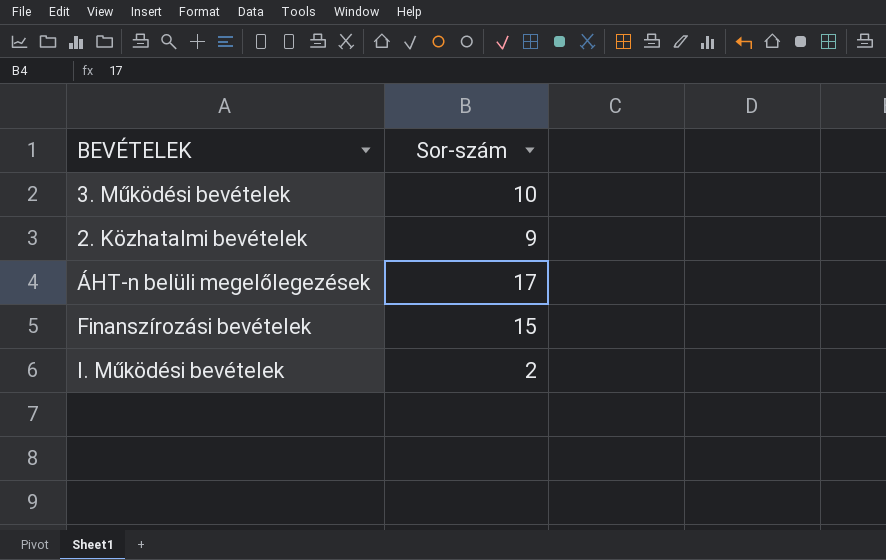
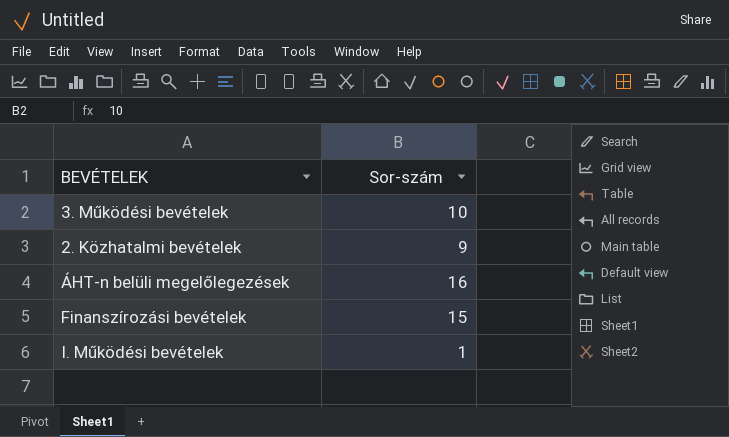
ÁHT-n belüli megelőlegezések | Sor-szám: 17 -> 16
I. Működési bevételek | Sor-szám: 2 -> 1

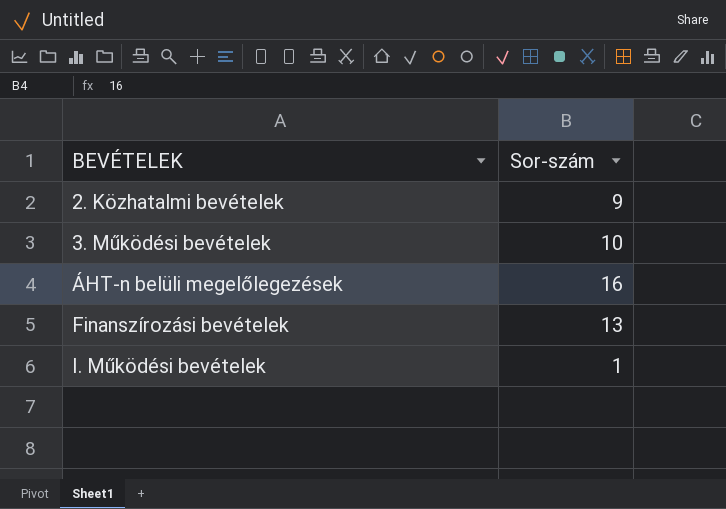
row order: none -> BEVÉTELEK ascending
Finanszírozási bevételek | Sor-szám: 15 -> 13

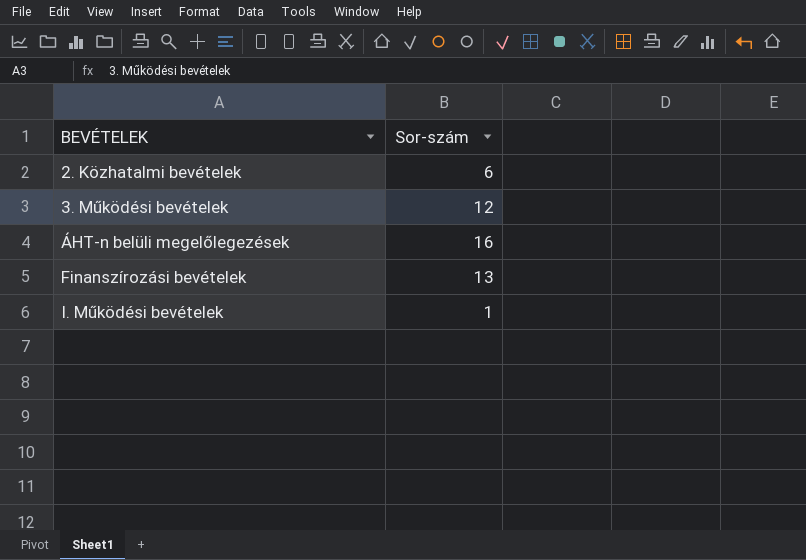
2. Közhatalmi bevételek | Sor-szám: 9 -> 6
3. Működési bevételek | Sor-szám: 10 -> 12

